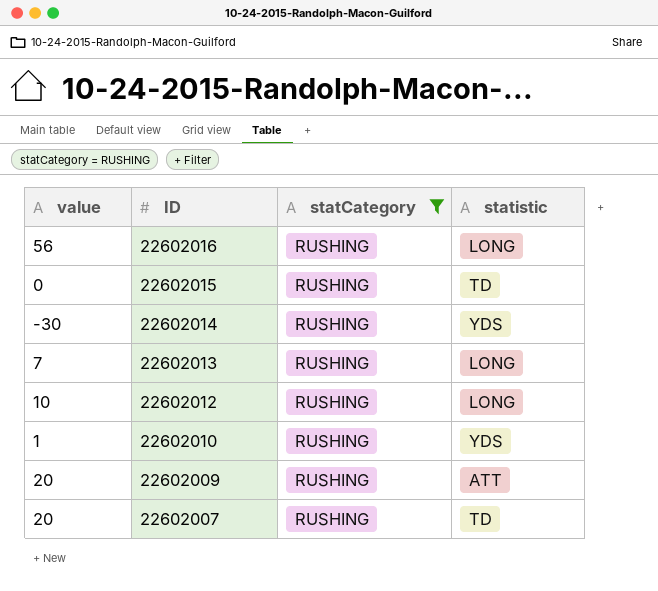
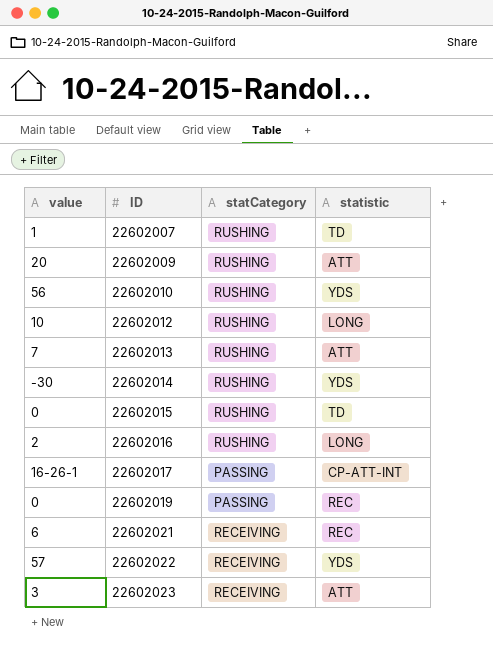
filter: statCategory = RUSHING -> none
row order: ID descending -> ID ascending
22602007 | value: 20 -> 1
22602010 | value: 1 -> 56
22602013 | statistic: LONG -> ATT
22602016 | value: 56 -> 2

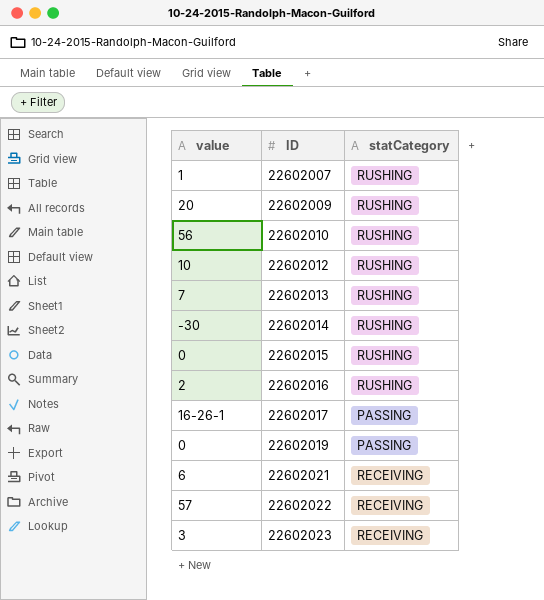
column statistic | position: 4 -> none

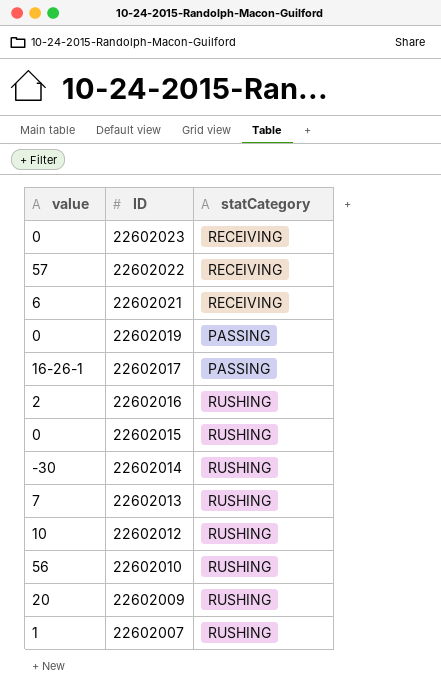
row order: ID ascending -> ID descending
22602023 | value: 3 -> 0

